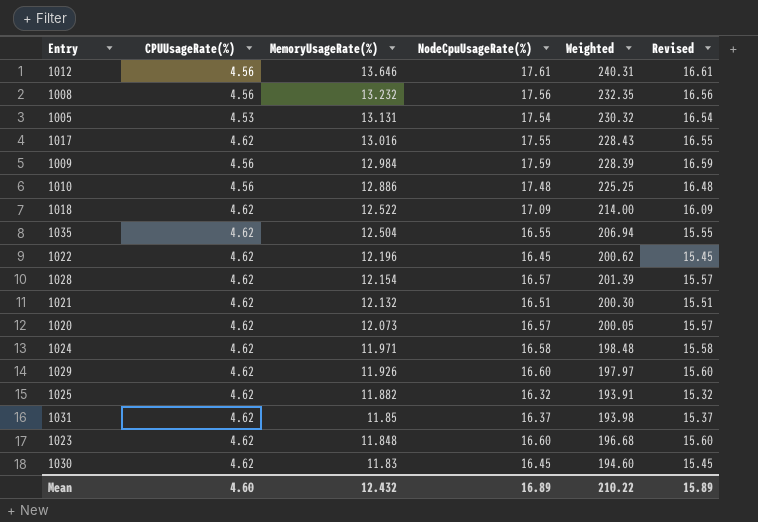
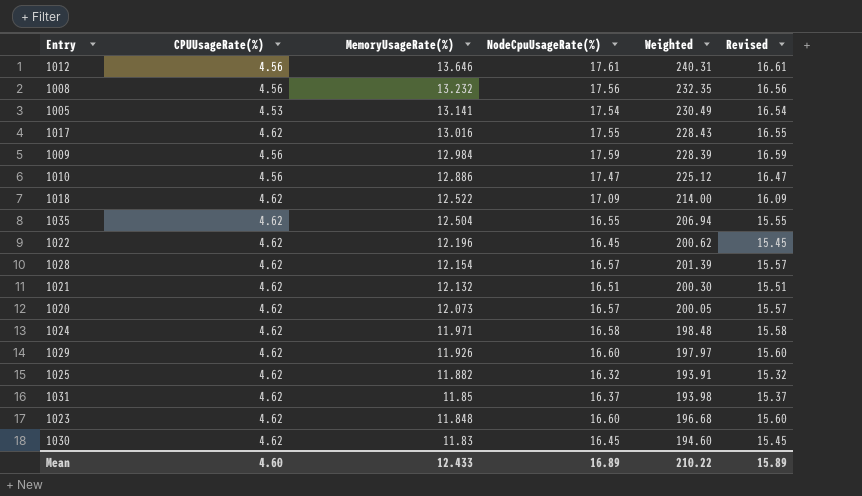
1005 | MemoryUsageRate(%): 13.131 -> 13.141
1005 | Weighted: 230.32 -> 230.49
1010 | NodeCpuUsageRate(%): 17.48 -> 17.47
1010 | Weighted: 225.25 -> 225.12
1010 | Revised: 16.48 -> 16.47
Mean | MemoryUsageRate(%): 12.432 -> 12.433

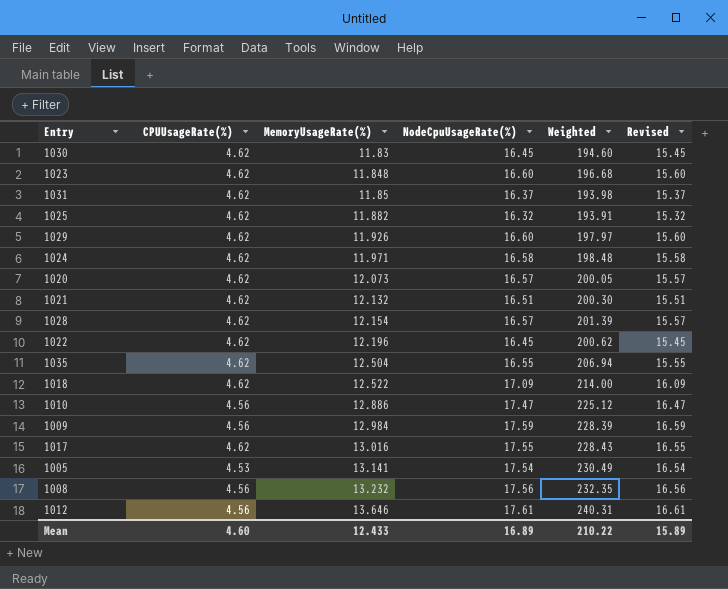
row order: MemoryUsageRate(%) descending -> MemoryUsageRate(%) ascending

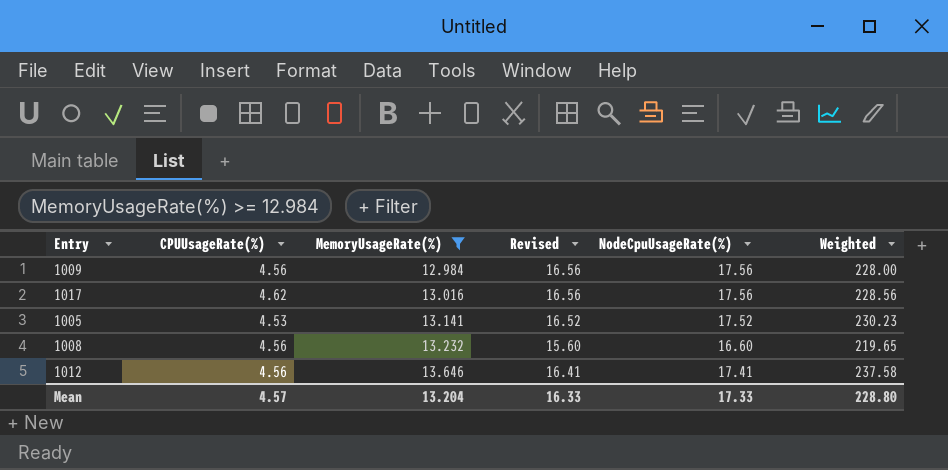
filter: none -> MemoryUsageRate(%) >= 12.984
column Revised | position: 6 -> 4
1009 | Revised: 16.59 -> 16.56
1009 | NodeCpuUsageRate(%): 17.59 -> 17.56
1009 | Weighted: 228.39 -> 228.00
1017 | Revised: 16.55 -> 16.56
1017 | NodeCpuUsageRate(%): 17.55 -> 17.56
1017 | Weighted: 228.43 -> 228.56
1005 | Revised: 16.54 -> 16.52
1005 | NodeCpuUsageRate(%): 17.54 -> 17.52
1005 | Weighted: 230.49 -> 230.23
1008 | Revised: 16.56 -> 15.60
1008 | NodeCpuUsageRate(%): 17.56 -> 16.60
1008 | Weighted: 232.35 -> 219.65
1012 | Revised: 16.61 -> 16.41
1012 | NodeCpuUsageRate(%): 17.61 -> 17.41
1012 | Weighted: 240.31 -> 237.58
Mean | CPUUsageRate(%): 4.60 -> 4.57
Mean | MemoryUsageRate(%): 12.433 -> 13.204
Mean | Revised: 15.89 -> 16.33
Mean | NodeCpuUsageRate(%): 16.89 -> 17.33
Mean | Weighted: 210.22 -> 228.80

